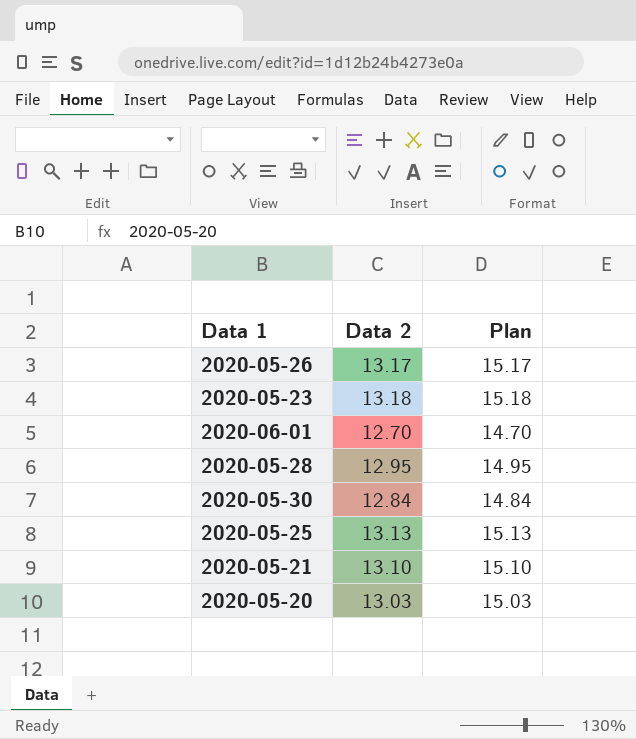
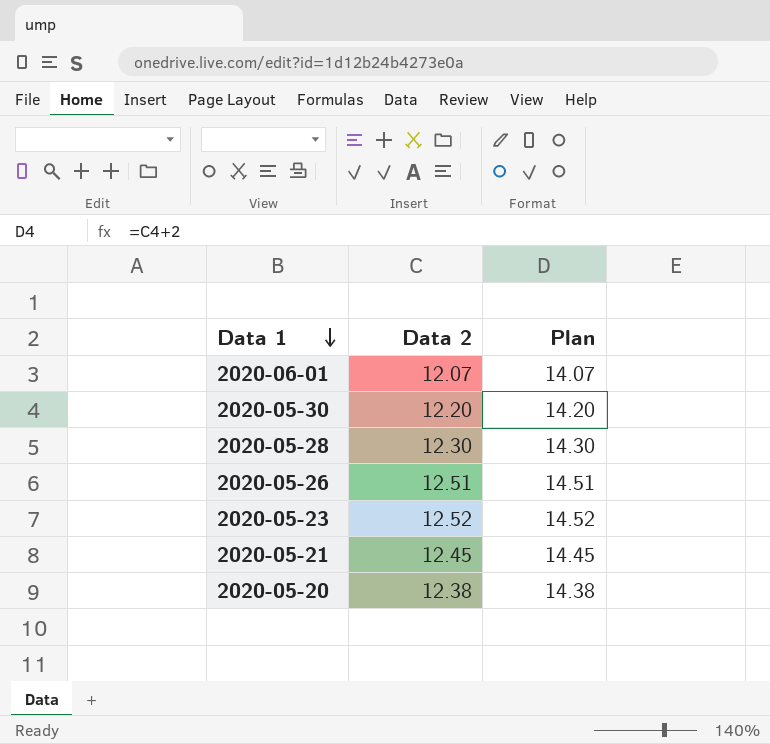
row order: none -> Data 1 descending
row 2020-05-25: 13.13 | 15.13 -> none
2020-06-01 | Data 2: 12.70 -> 12.07
2020-06-01 | Plan: 14.70 -> 14.07
2020-05-30 | Data 2: 12.84 -> 12.20
2020-05-30 | Plan: 14.84 -> 14.20
2020-05-28 | Data 2: 12.95 -> 12.30
2020-05-28 | Plan: 14.95 -> 14.30
2020-05-26 | Data 2: 13.17 -> 12.51
2020-05-26 | Plan: 15.17 -> 14.51
2020-05-23 | Data 2: 13.18 -> 12.52
2020-05-23 | Plan: 15.18 -> 14.52
2020-05-21 | Data 2: 13.10 -> 12.45
2020-05-21 | Plan: 15.10 -> 14.45
2020-05-20 | Data 2: 13.03 -> 12.38
2020-05-20 | Plan: 15.03 -> 14.38

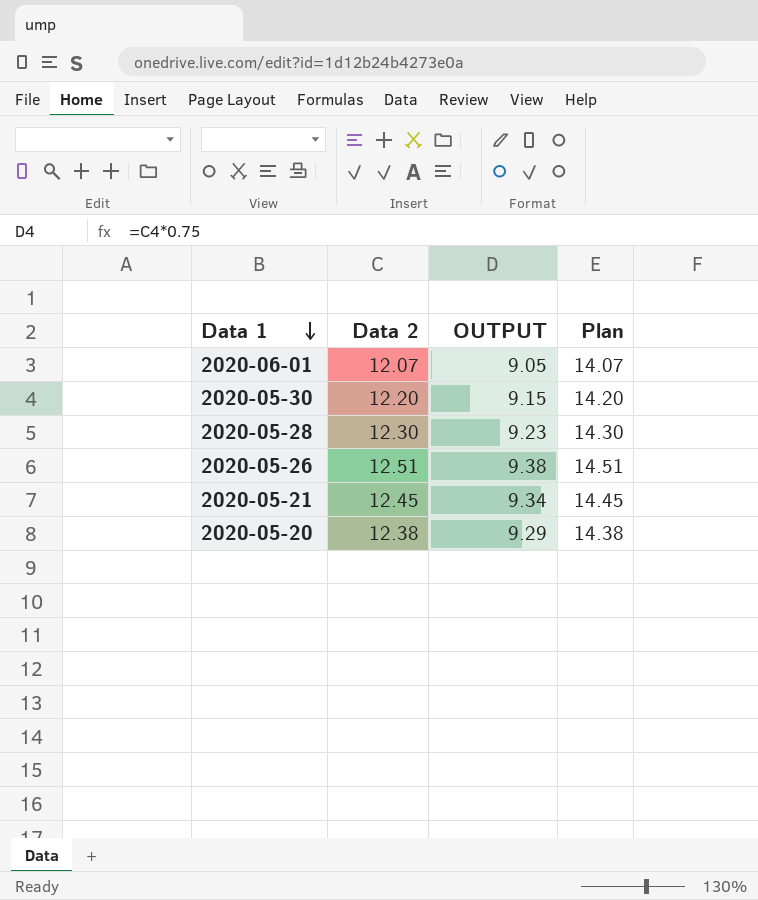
column OUTPUT | formula: none -> [Data 2] * 0.75
row 2020-05-23: 12.52 | 14.52 -> none

